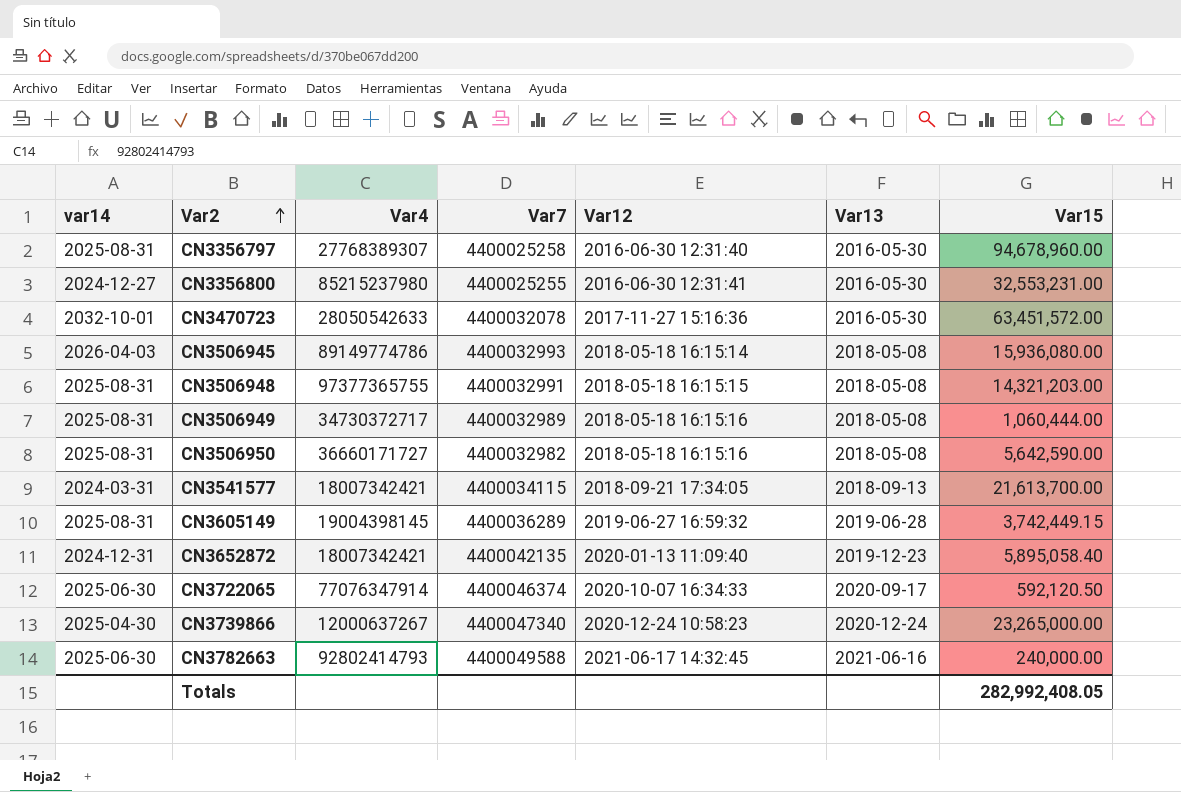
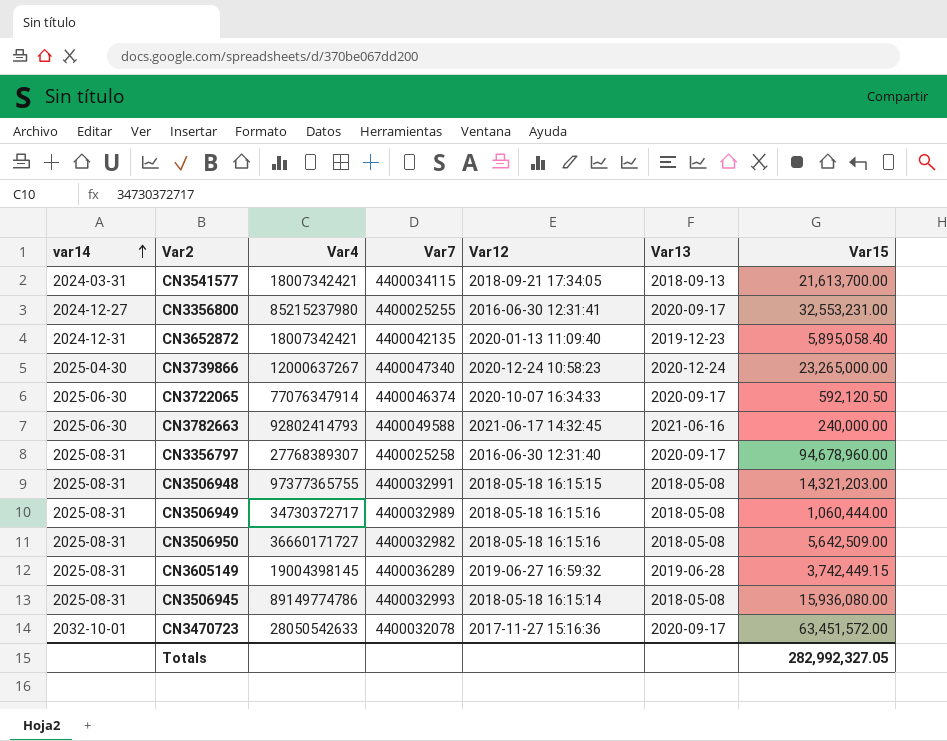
row order: Var2 ascending -> var14 ascending
CN3356800 | Var13: 2016-05-30 -> 2020-09-17
CN3356797 | Var13: 2016-05-30 -> 2020-09-17
CN3506950 | Var15: 5,642,590.00 -> 5,642,509.00
CN3506945 | var14: 2026-04-03 -> 2025-08-31
CN3470723 | Var13: 2016-05-30 -> 2020-09-17
Totals | Var15: 282,992,408.05 -> 282,992,327.05

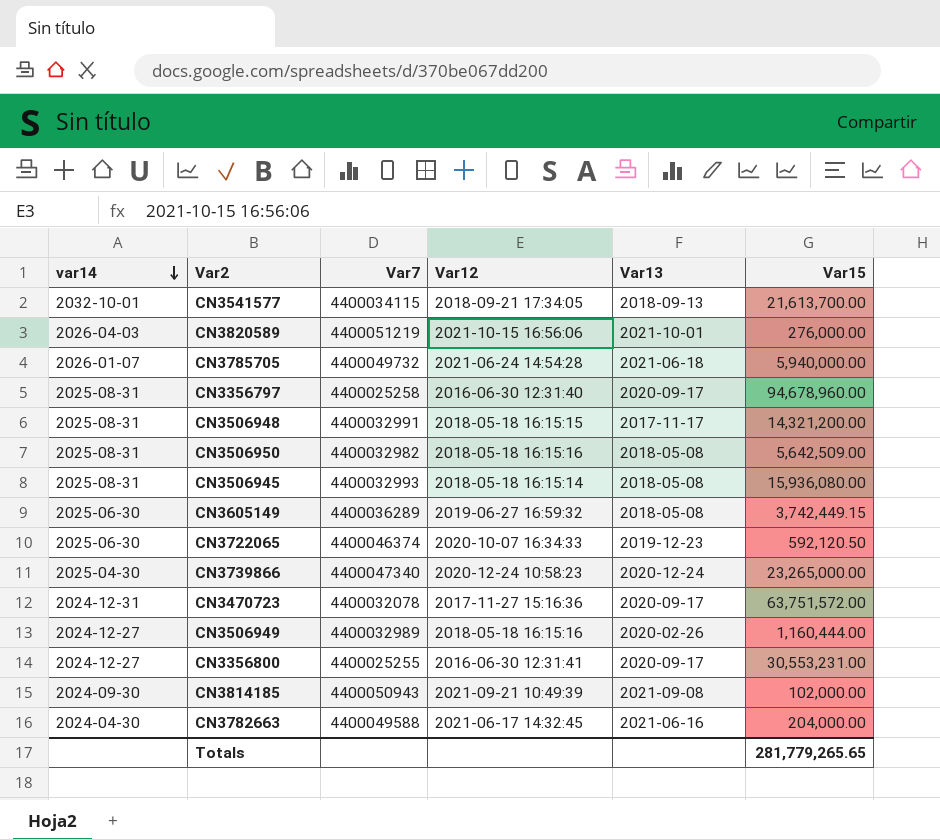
row order: var14 ascending -> var14 descending
column Var4 | position: 3 -> none
row CN3652872: 2024-12-31 | 18007342421 | 4400042135 | 2020-01-13 11:09:40 | 2019-12-23 | 5,895,058.40 -> none
CN3541577 | var14: 2024-03-31 -> 2032-10-01
row CN3820589: none -> 2026-04-03 | 4400051219 | 2021-10-15 16:56:06 | 2021-10-01 | 276,000.00
row CN3785705: none -> 2026-01-07 | 4400049732 | 2021-06-24 14:54:28 | 2021-06-18 | 5,940,000.00
CN3506948 | Var13: 2018-05-08 -> 2017-11-17
CN3506948 | Var15: 14,321,203.00 -> 14,321,200.00
CN3605149 | var14: 2025-08-31 -> 2025-06-30
CN3605149 | Var13: 2019-06-28 -> 2018-05-08
CN3722065 | Var13: 2020-09-17 -> 2019-12-23
CN3470723 | var14: 2032-10-01 -> 2024-12-31
CN3470723 | Var15: 63,451,572.00 -> 63,751,572.00
CN3506949 | var14: 2025-08-31 -> 2024-12-27
CN3506949 | Var13: 2018-05-08 -> 2020-02-26
CN3506949 | Var15: 1,060,444.00 -> 1,160,444.00
CN3356800 | Var15: 32,553,231.00 -> 30,553,231.00
row CN3814185: none -> 2024-09-30 | 4400050943 | 2021-09-21 10:49:39 | 2021-09-08 | 102,000.00
CN3782663 | var14: 2025-06-30 -> 2024-04-30
CN3782663 | Var15: 240,000.00 -> 204,000.00
Totals | Var15: 282,992,327.05 -> 281,779,265.65

